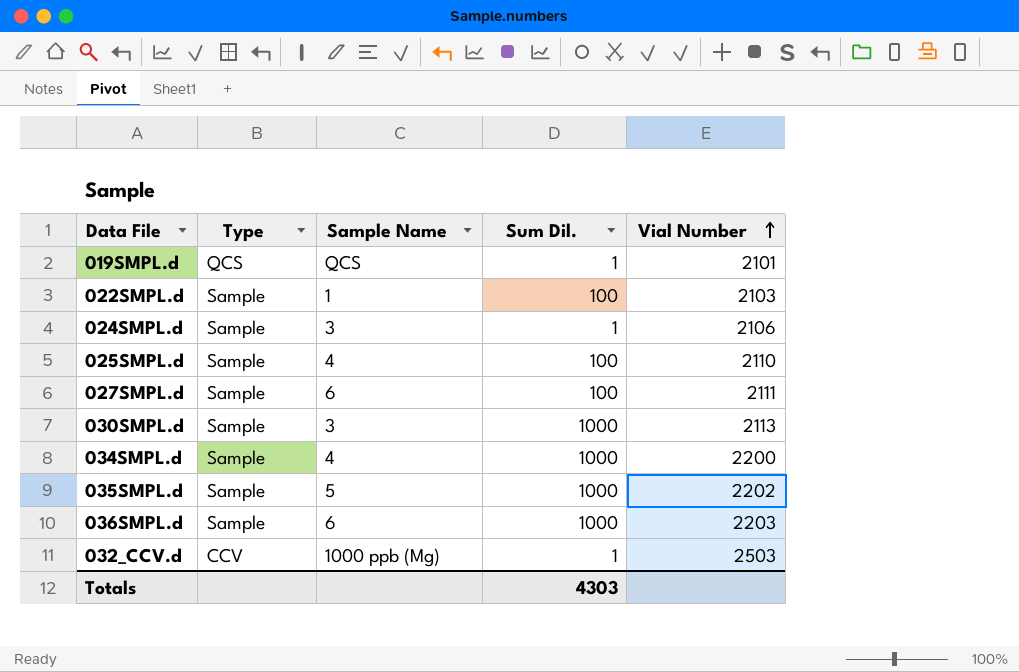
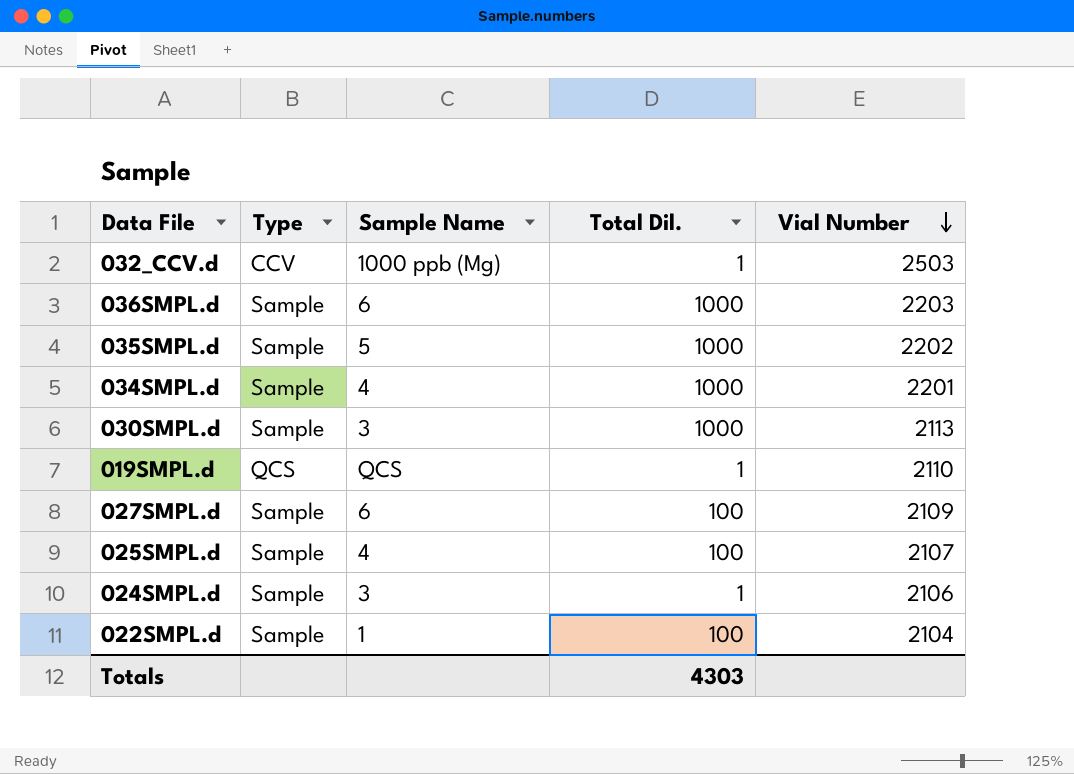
row order: Vial Number ascending -> Vial Number descending
column name: Sum Dil. -> Total Dil.
034SMPL.d | Vial Number: 2200 -> 2201
019SMPL.d | Vial Number: 2101 -> 2110
027SMPL.d | Vial Number: 2111 -> 2109
025SMPL.d | Vial Number: 2110 -> 2107
022SMPL.d | Vial Number: 2103 -> 2104

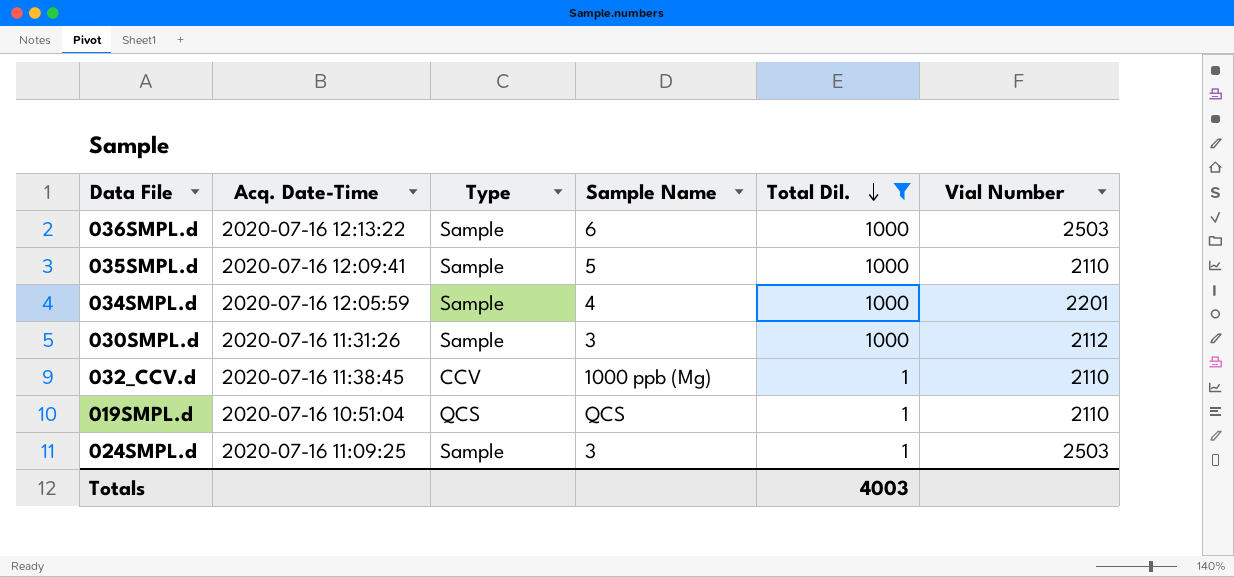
filter: none -> Total Dil. != 100
row order: Vial Number descending -> Total Dil. descending
column Acq. Date-Time | position: none -> 2
036SMPL.d | Vial Number: 2203 -> 2503
035SMPL.d | Vial Number: 2202 -> 2110
030SMPL.d | Vial Number: 2113 -> 2112
032_CCV.d | Vial Number: 2503 -> 2110
024SMPL.d | Vial Number: 2106 -> 2503
Totals | Total Dil.: 4303 -> 4003

